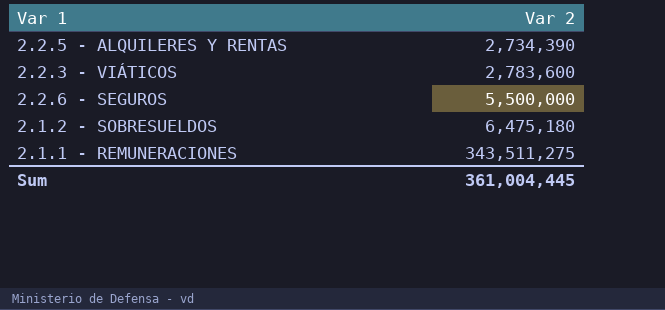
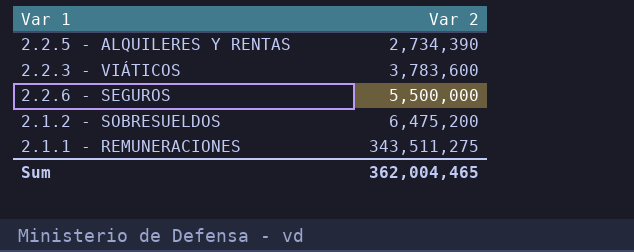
2.2.3 - VIÁTICOS | Var 2: 2,783,600 -> 3,783,600
2.1.2 - SOBRESUELDOS | Var 2: 6,475,180 -> 6,475,200
Sum | Var 2: 361,004,445 -> 362,004,465

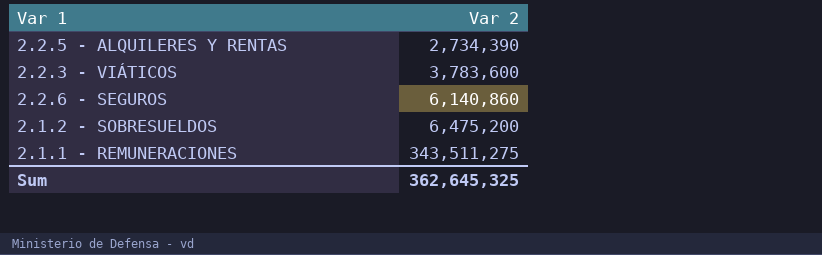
2.2.6 - SEGUROS | Var 2: 5,500,000 -> 6,140,860
Sum | Var 2: 362,004,465 -> 362,645,325

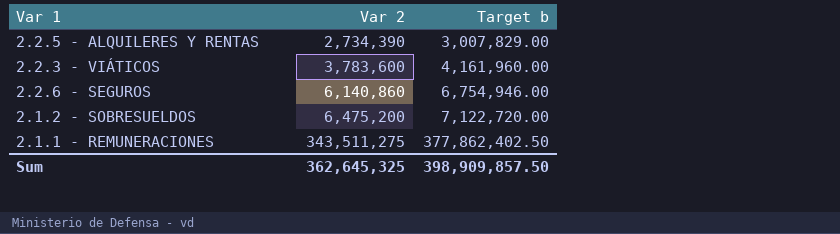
column Target b | formula: none -> [Var 2] * 1.1

